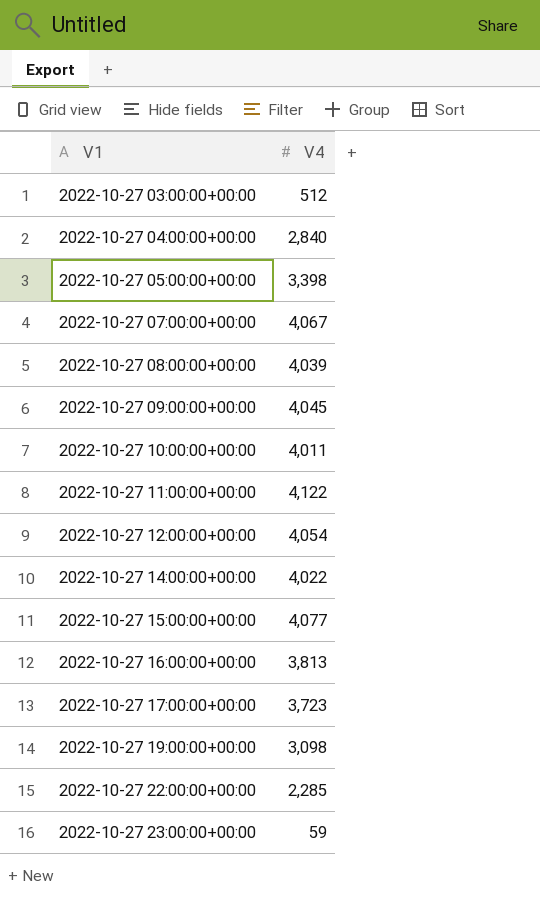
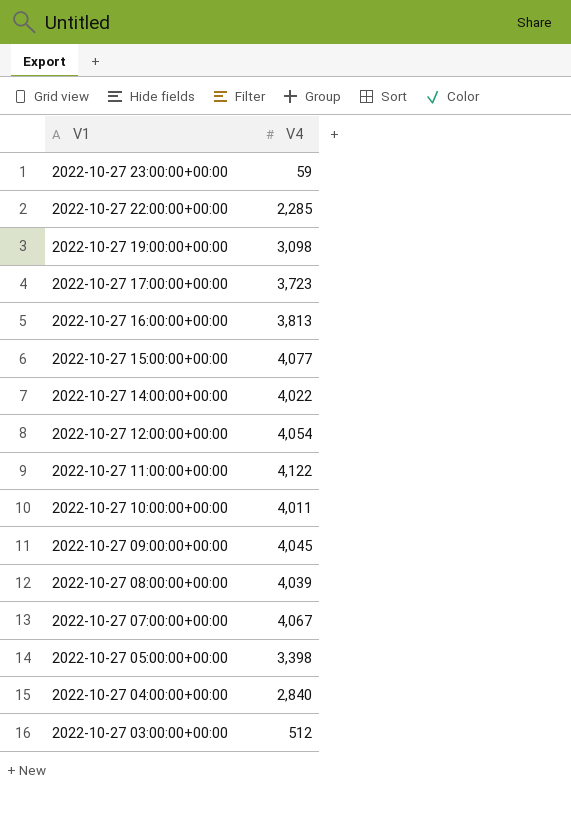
row order: V1 ascending -> V1 descending

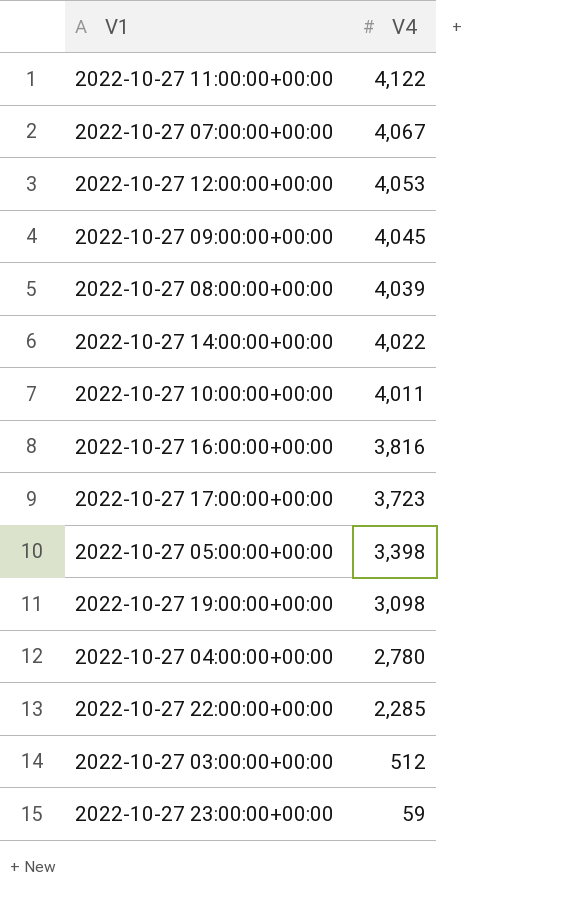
row order: V1 descending -> V4 descending
row 2022-10-27 15:00:00+00:00: 4,077 -> none
2022-10-27 12:00:00+00:00 | V4: 4,054 -> 4,053
2022-10-27 16:00:00+00:00 | V4: 3,813 -> 3,816
2022-10-27 04:00:00+00:00 | V4: 2,840 -> 2,780

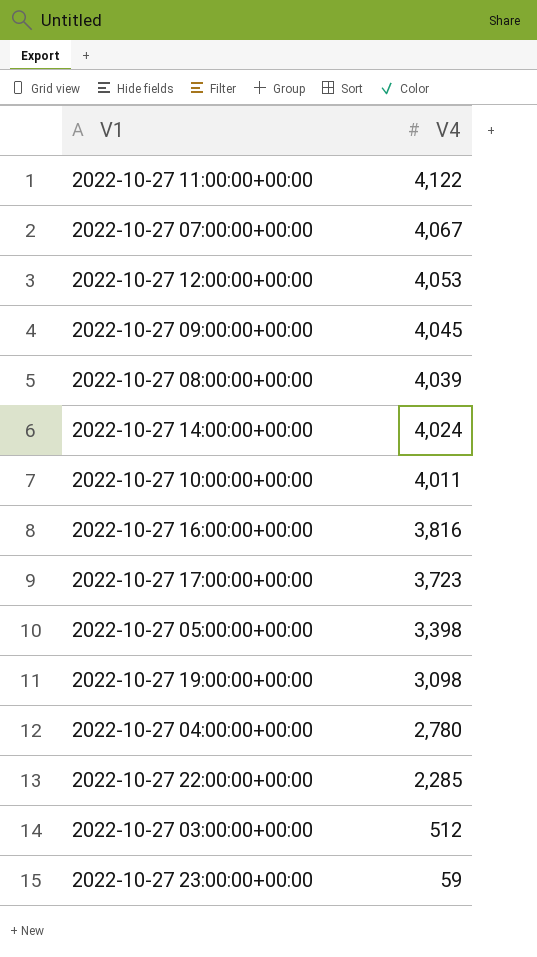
2022-10-27 14:00:00+00:00 | V4: 4,022 -> 4,024

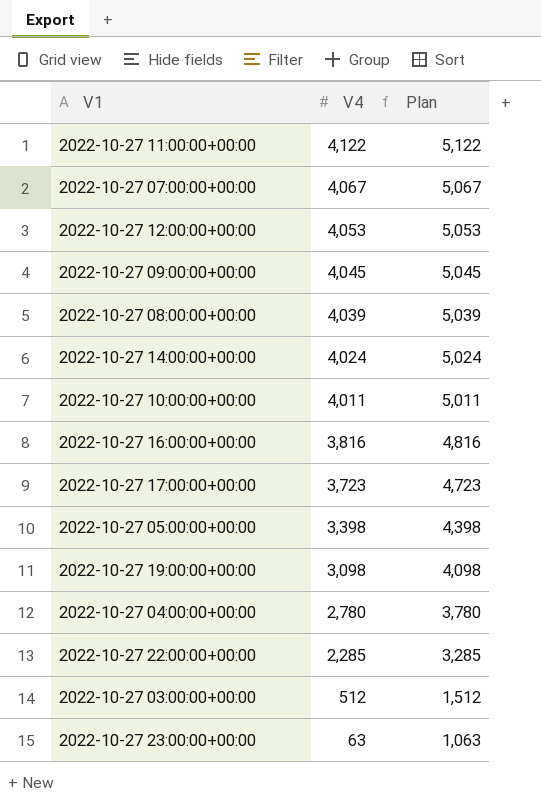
column Plan | formula: none -> [V4] + 1000
2022-10-27 23:00:00+00:00 | V4: 59 -> 63

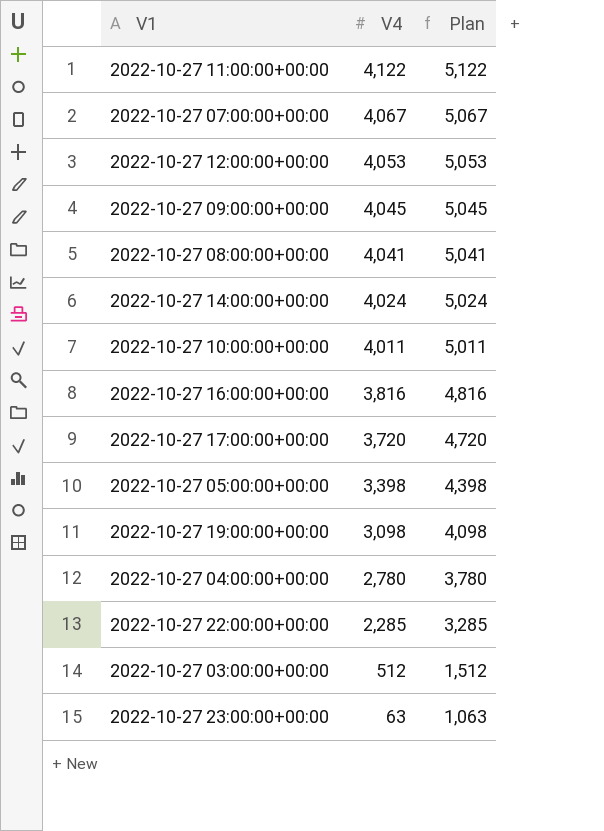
2022-10-27 08:00:00+00:00 | V4: 4,039 -> 4,041
2022-10-27 08:00:00+00:00 | Plan: 5,039 -> 5,041
2022-10-27 17:00:00+00:00 | V4: 3,723 -> 3,720
2022-10-27 17:00:00+00:00 | Plan: 4,723 -> 4,720

